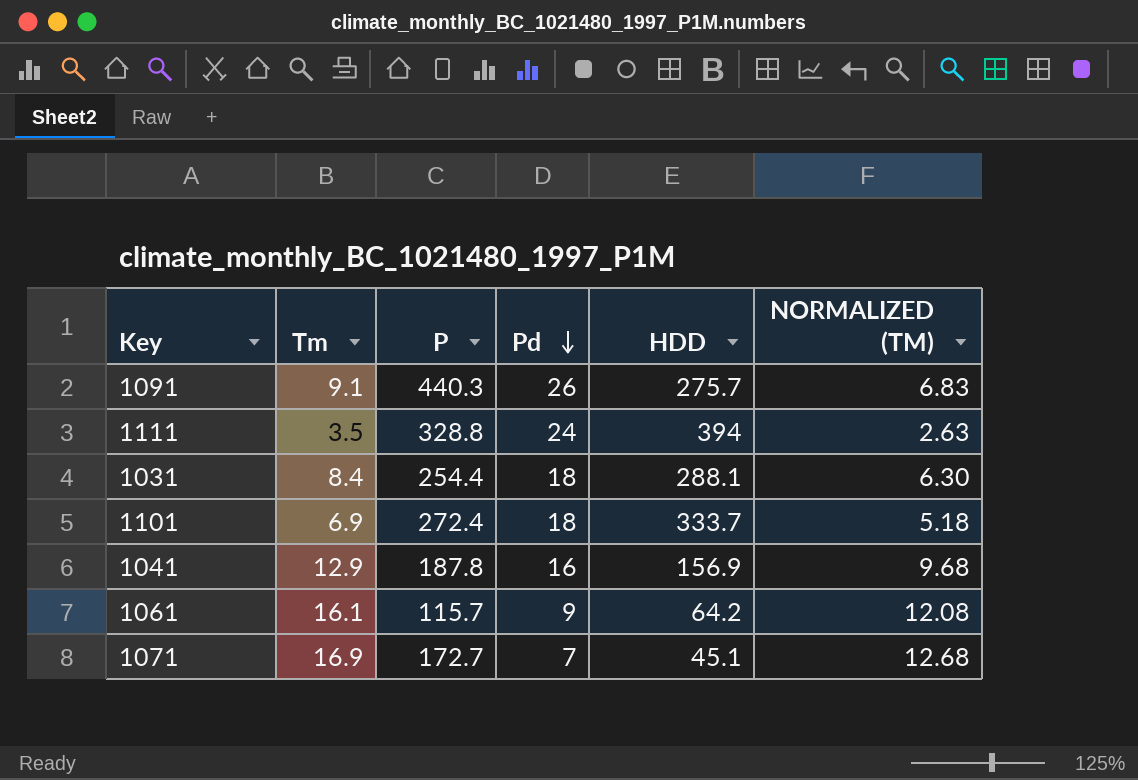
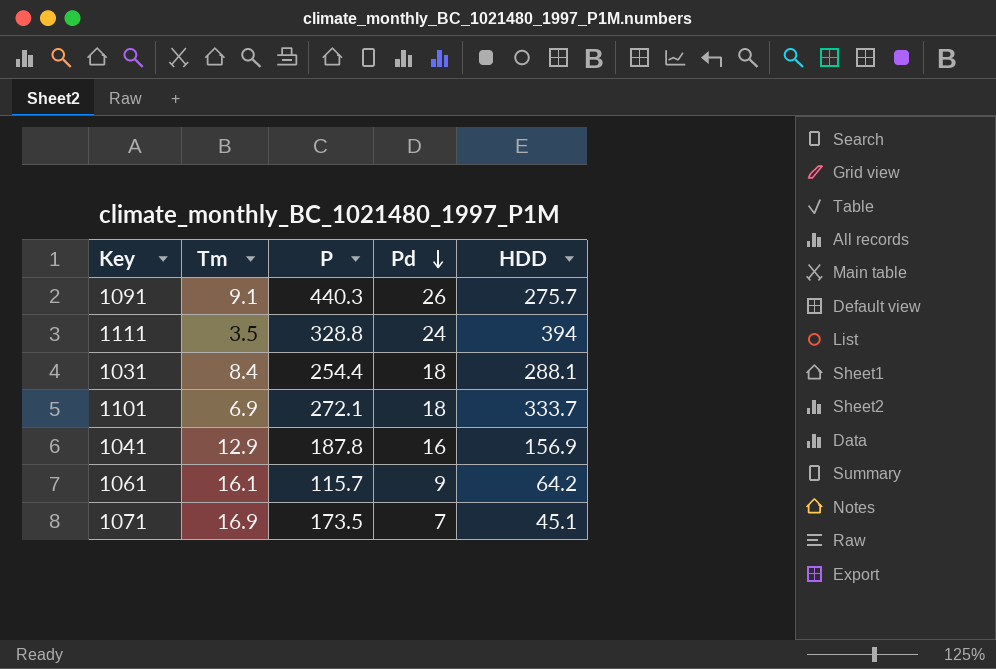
column NORMALIZED (TM) | formula: [Tm] * 0.75 -> none
1101 | P: 272.4 -> 272.1
1071 | P: 172.7 -> 173.5

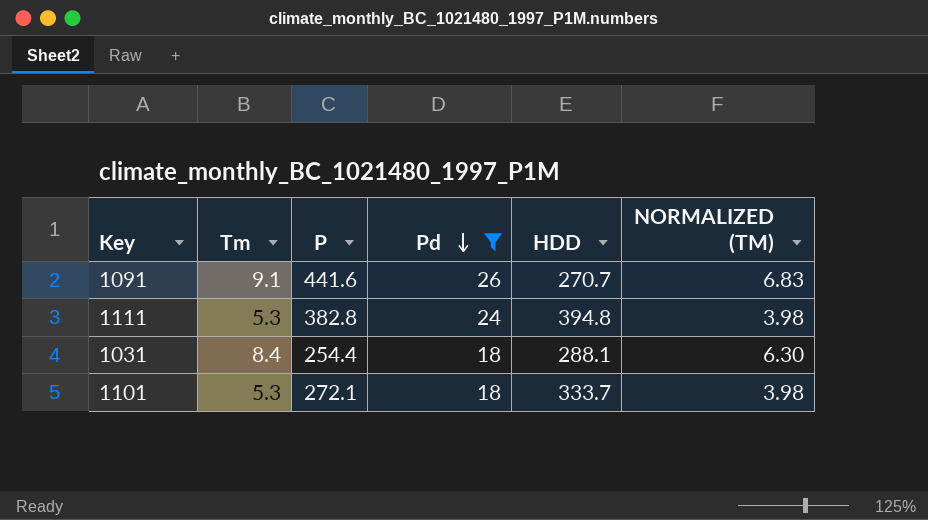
filter: none -> Pd >= 18
column NORMALIZED (TM) | formula: none -> [Tm] * 0.75
1091 | P: 440.3 -> 441.6
1091 | HDD: 275.7 -> 270.7
1111 | Tm: 3.5 -> 5.3
1111 | P: 328.8 -> 382.8
1111 | HDD: 394 -> 394.8
1101 | Tm: 6.9 -> 5.3

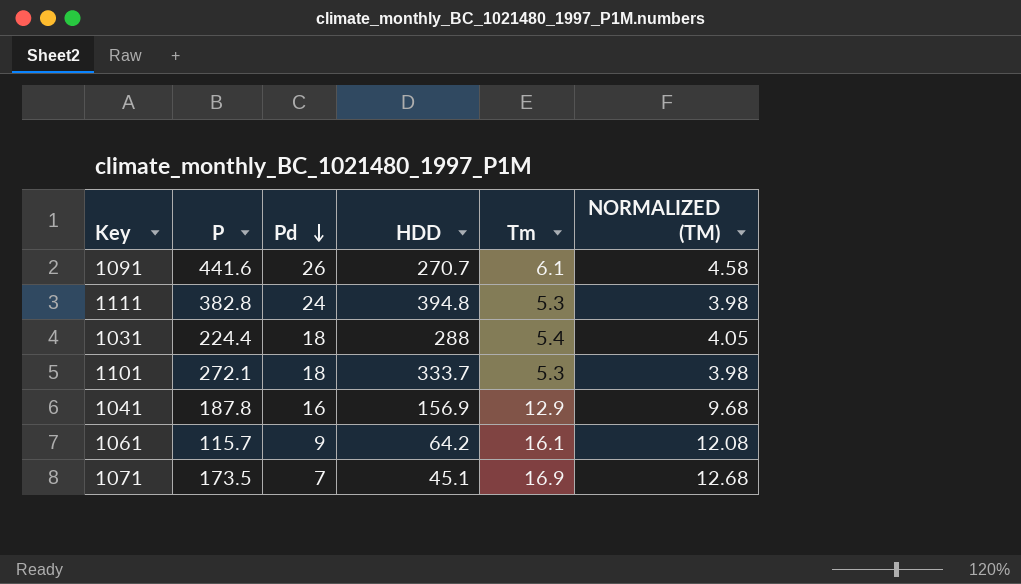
filter: Pd >= 18 -> none
column Tm | position: 2 -> 5
1091 | Tm: 9.1 -> 6.1
1091 | NORMALIZED (TM): 6.83 -> 4.58
1031 | P: 254.4 -> 224.4
1031 | HDD: 288.1 -> 288
1031 | Tm: 8.4 -> 5.4
1031 | NORMALIZED (TM): 6.30 -> 4.05

